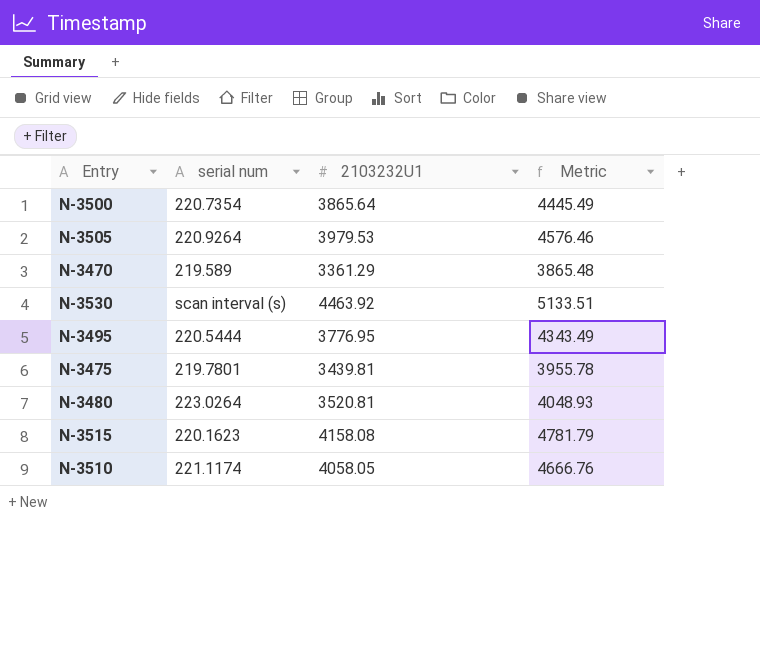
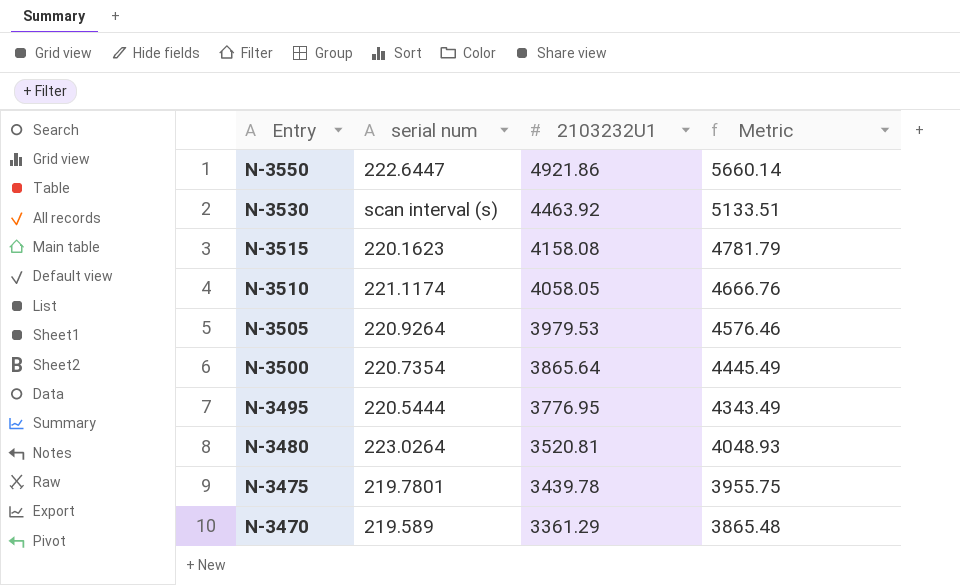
row order: none -> Entry descending
row N-3550: none -> 222.6447 | 4921.86 | 5660.14
N-3475 | 2103232U1: 3439.81 -> 3439.78
N-3475 | Metric: 3955.78 -> 3955.75

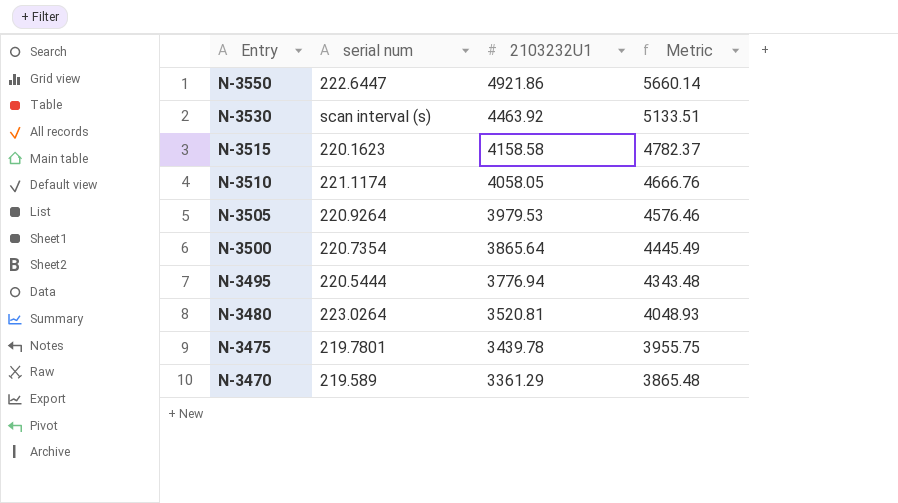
N-3515 | 2103232U1: 4158.08 -> 4158.58
N-3515 | Metric: 4781.79 -> 4782.37
N-3495 | 2103232U1: 3776.95 -> 3776.94
N-3495 | Metric: 4343.49 -> 4343.48

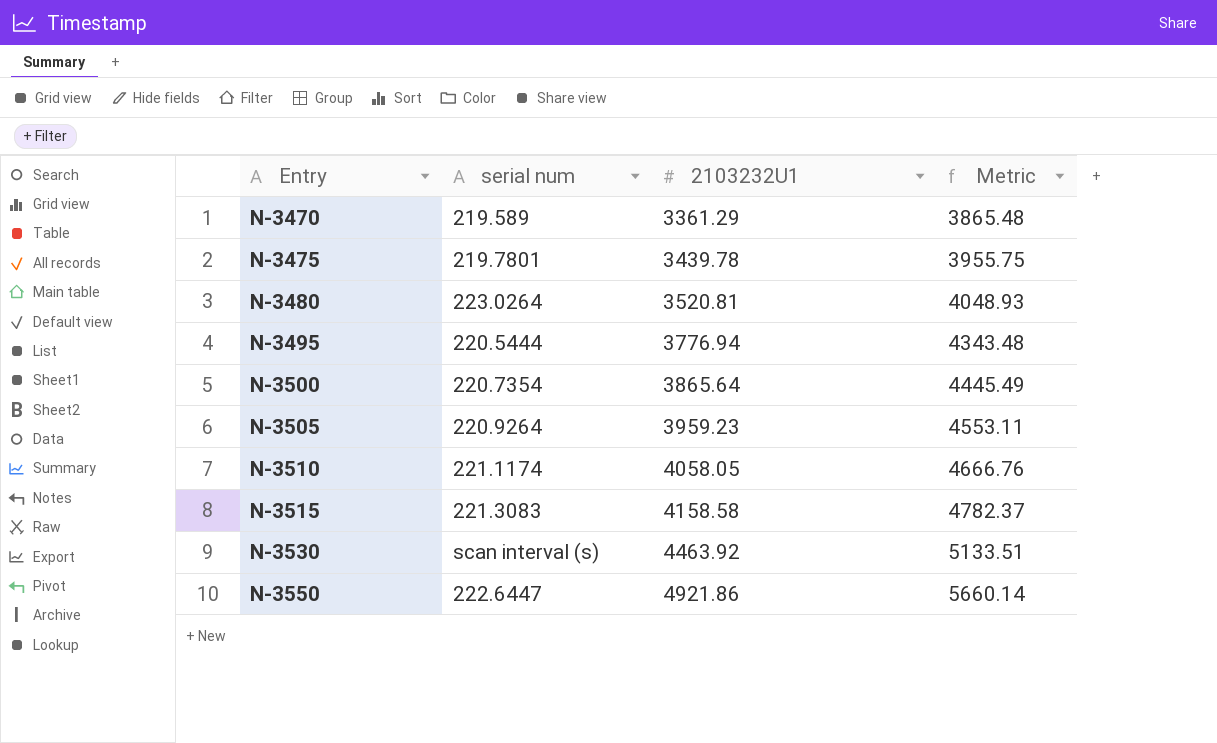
row order: Entry descending -> Entry ascending
N-3505 | 2103232U1: 3979.53 -> 3959.23
N-3505 | Metric: 4576.46 -> 4553.11
N-3515 | serial num: 220.1623 -> 221.3083

